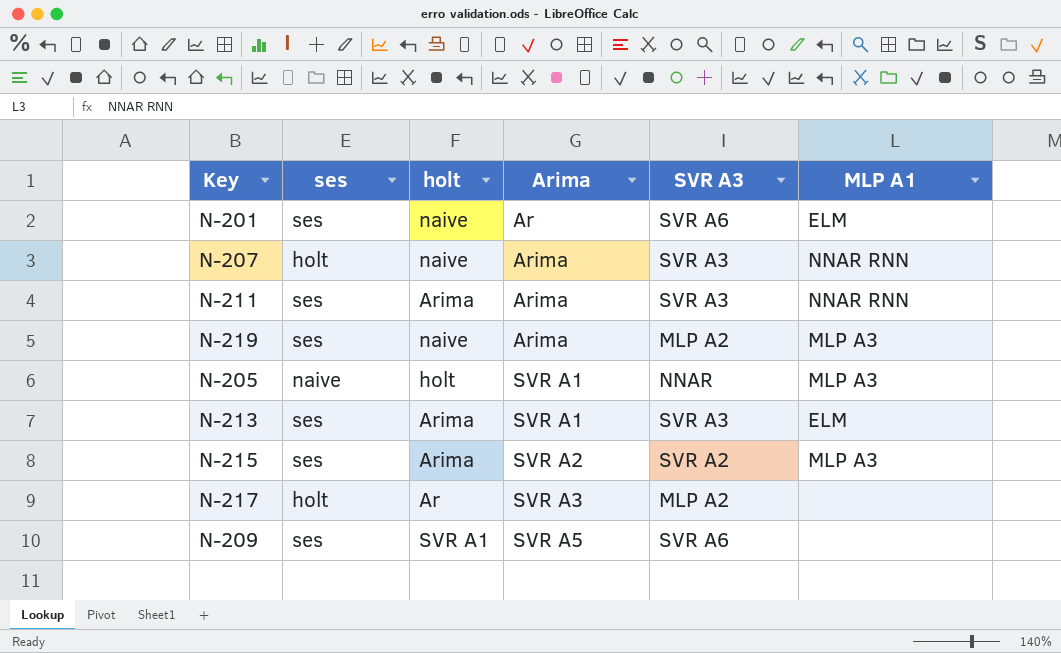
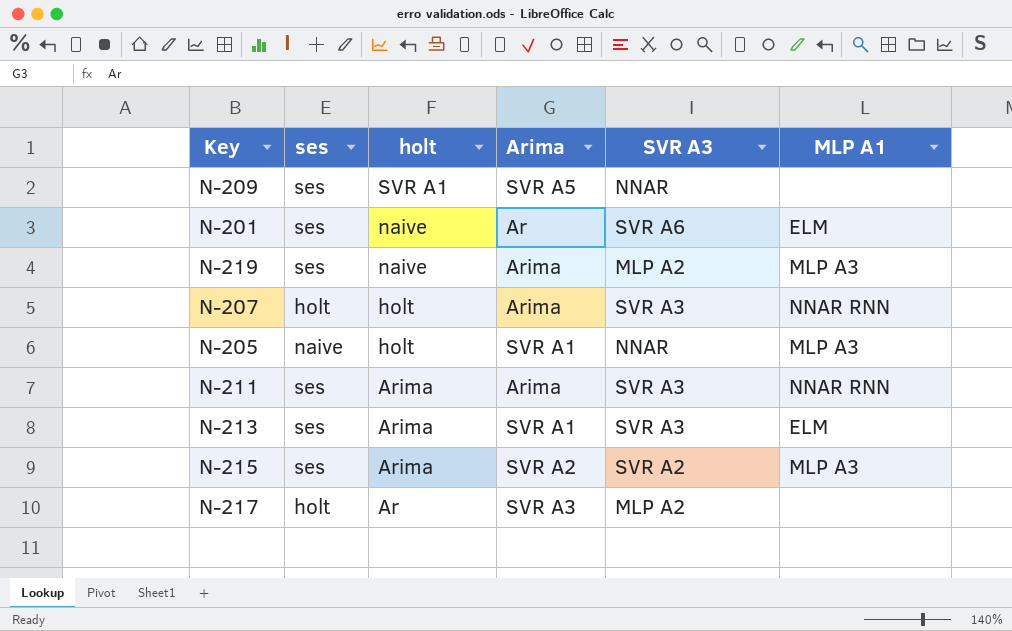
row order: Arima ascending -> holt descending
N-209 | SVR A3: SVR A6 -> NNAR
N-207 | holt: naive -> holt

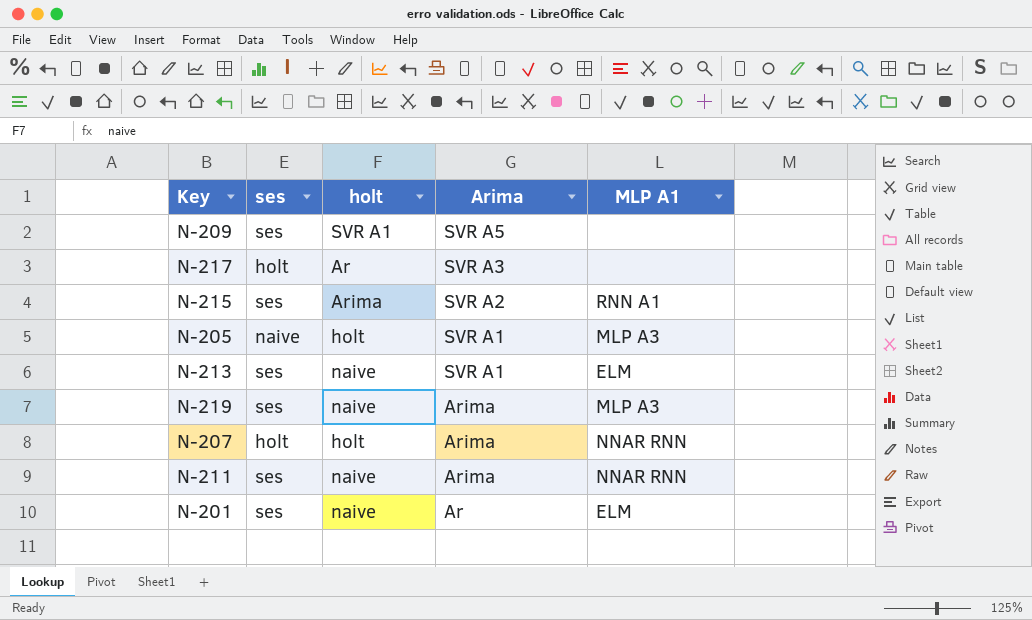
row order: holt descending -> Arima descending
column SVR A3 | position: 5 -> none
N-215 | MLP A1: MLP A3 -> RNN A1
N-213 | holt: Arima -> naive
N-211 | holt: Arima -> naive

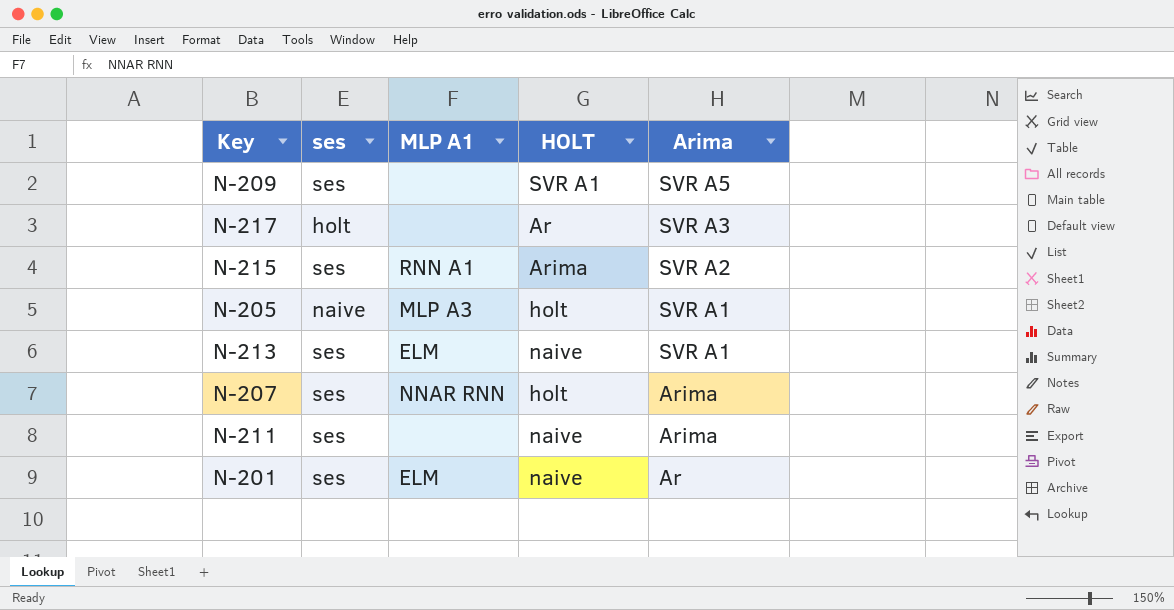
column MLP A1 | position: 5 -> 3
column name: holt -> HOLT
row N-219: ses | naive | Arima | MLP A3 -> none
N-207 | ses: holt -> ses
N-211 | MLP A1: NNAR RNN -> none

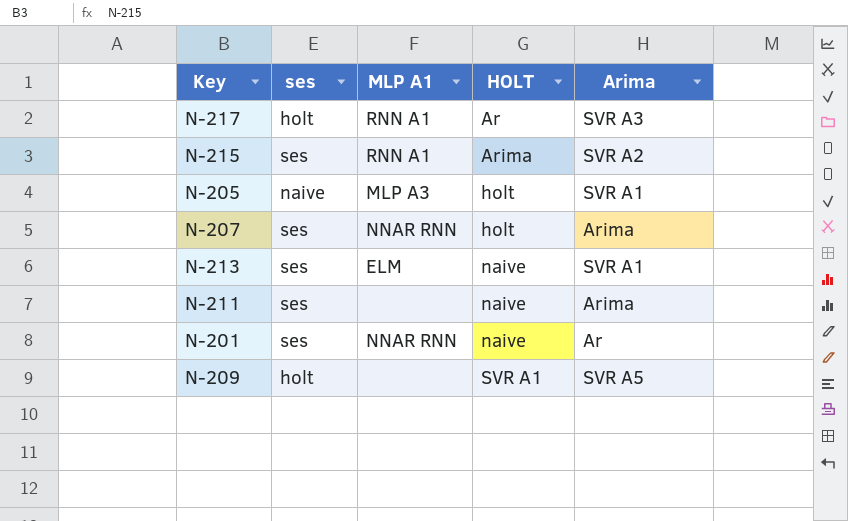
row order: Arima descending -> HOLT ascending
N-217 | MLP A1: none -> RNN A1
N-201 | MLP A1: ELM -> NNAR RNN
N-209 | ses: ses -> holt

